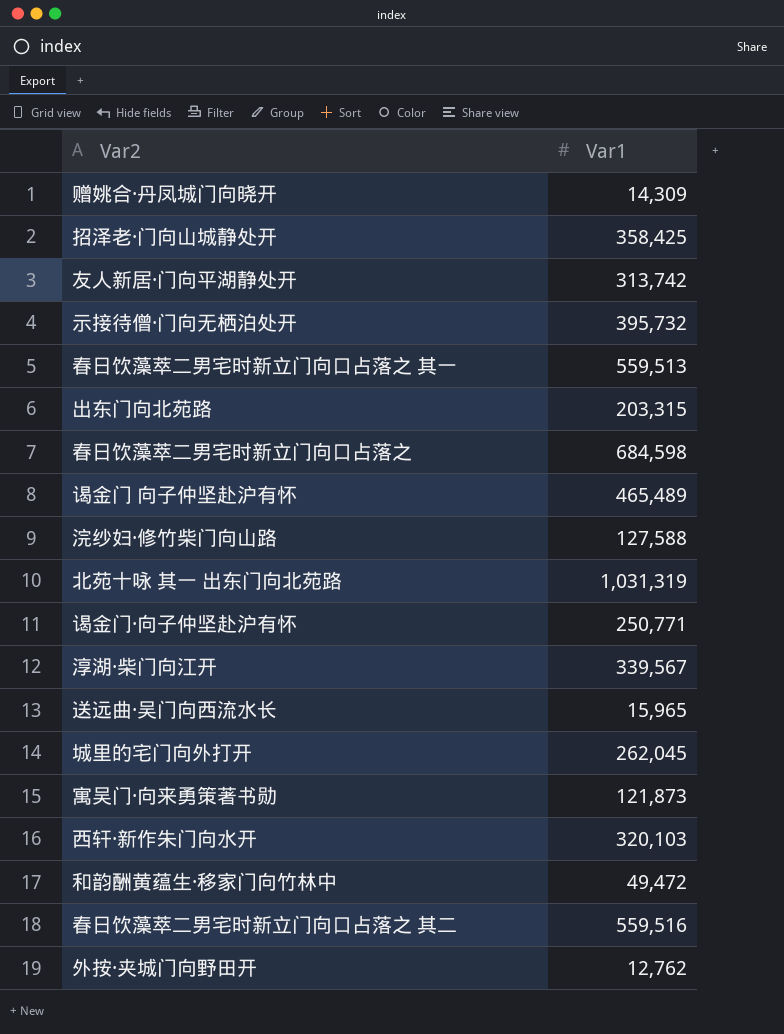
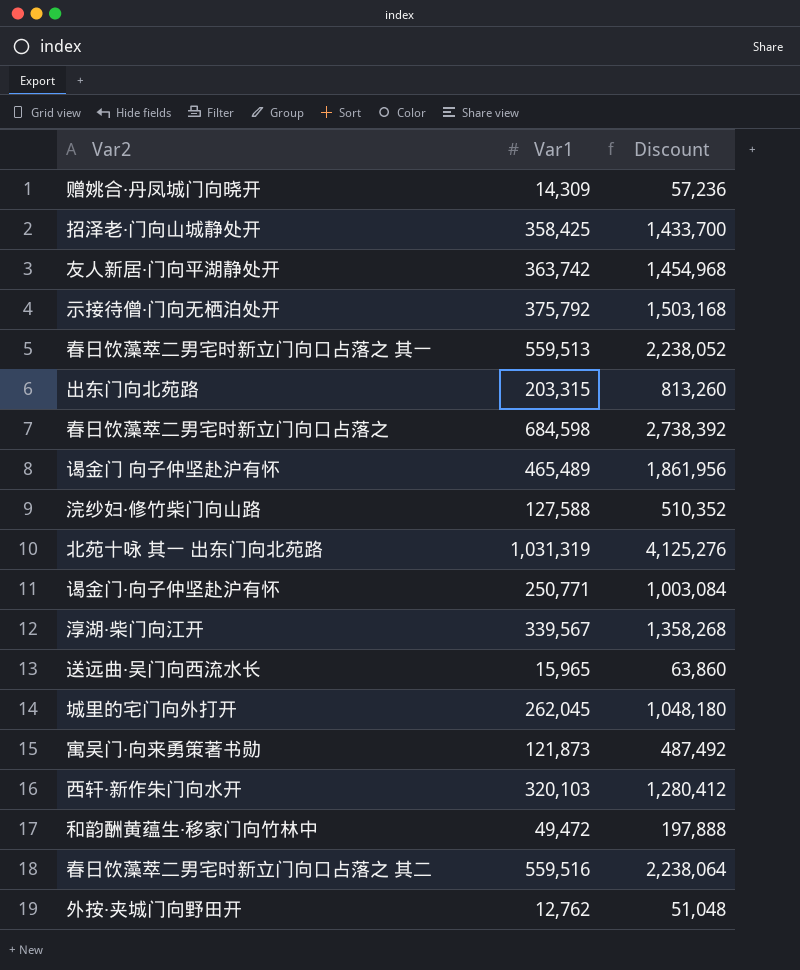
column Discount | formula: none -> [Var1] * 4
友人新居·门向平湖静处开 | Var1: 313,742 -> 363,742
示接待僧·门向无栖泊处开 | Var1: 395,732 -> 375,792

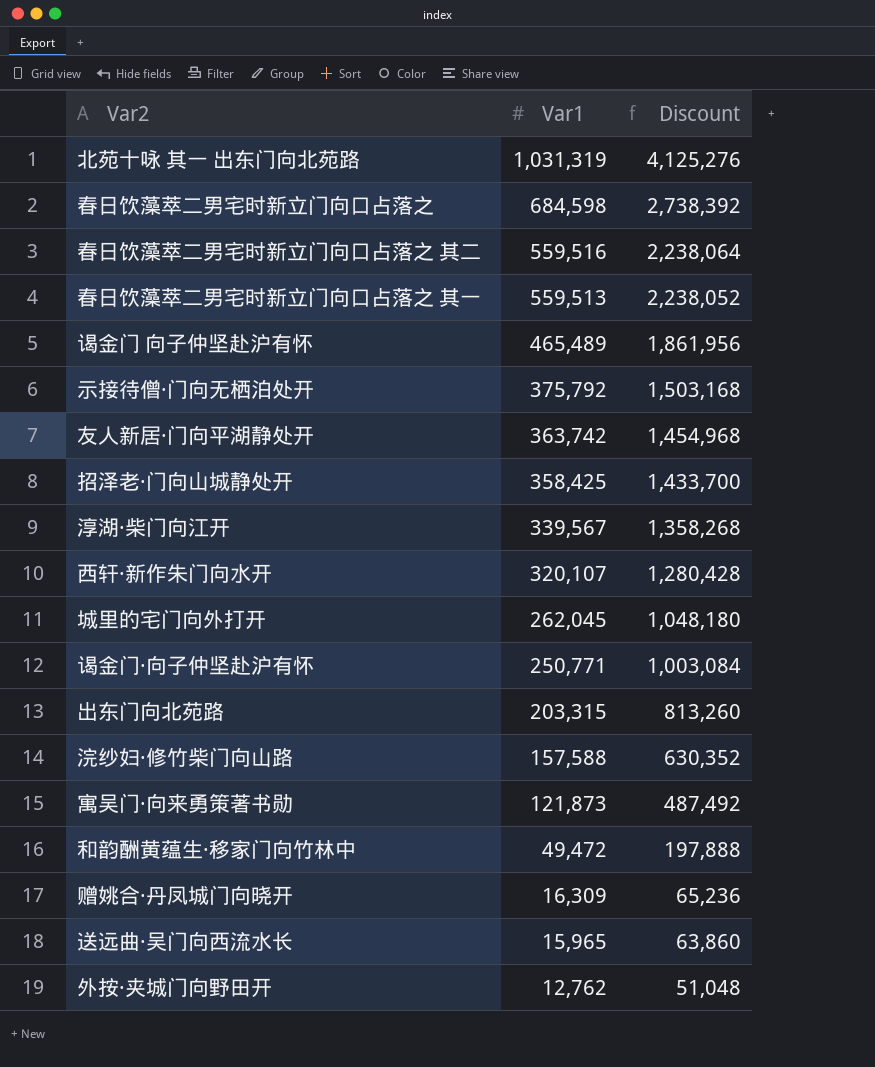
row order: none -> Var1 descending
西轩·新作朱门向水开 | Var1: 320,103 -> 320,107
西轩·新作朱门向水开 | Discount: 1,280,412 -> 1,280,428
浣纱妇·修竹柴门向山路 | Var1: 127,588 -> 157,588
浣纱妇·修竹柴门向山路 | Discount: 510,352 -> 630,352
赠姚合·丹凤城门向晓开 | Var1: 14,309 -> 16,309
赠姚合·丹凤城门向晓开 | Discount: 57,236 -> 65,236

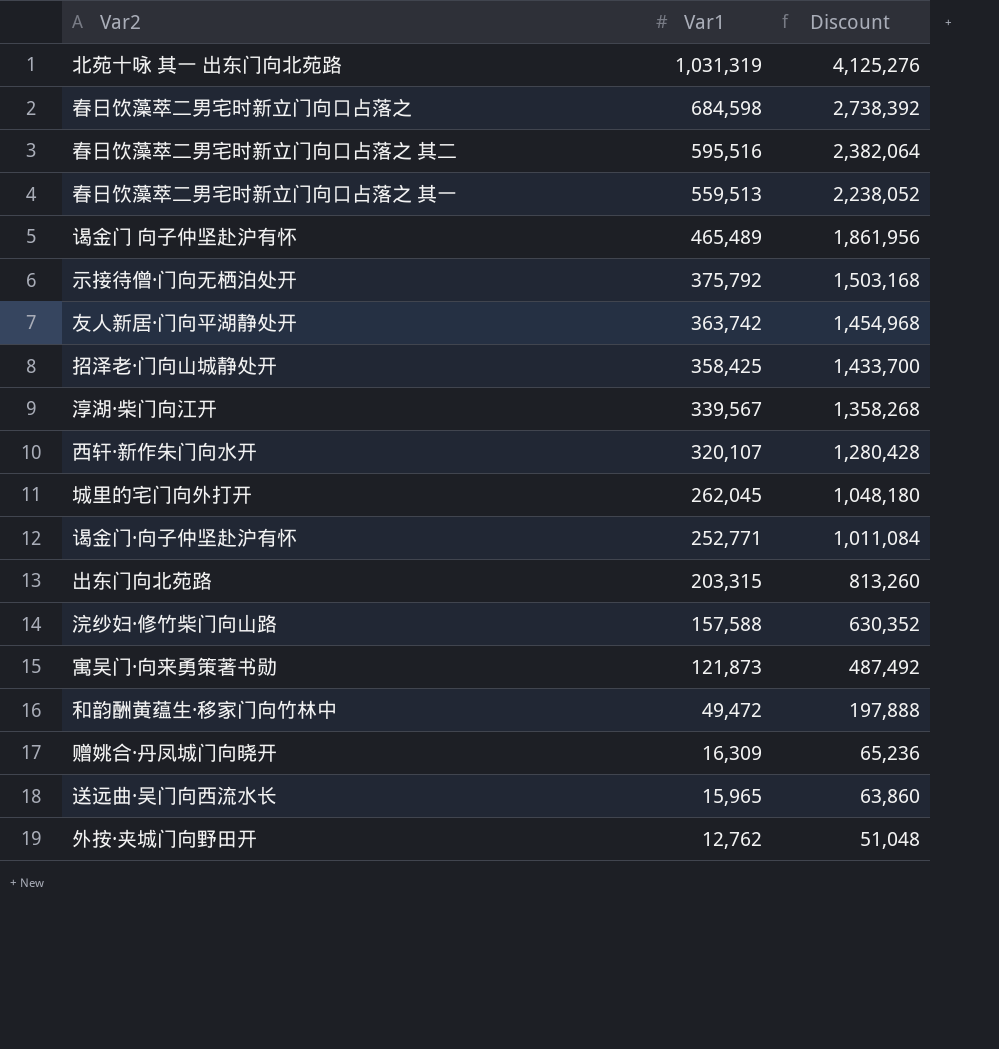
春日饮藻萃二男宅时新立门向口占落之 其二 | Var1: 559,516 -> 595,516
春日饮藻萃二男宅时新立门向口占落之 其二 | Discount: 2,238,064 -> 2,382,064
谒金门·向子仲坚赴沪有怀 | Var1: 250,771 -> 252,771
谒金门·向子仲坚赴沪有怀 | Discount: 1,003,084 -> 1,011,084

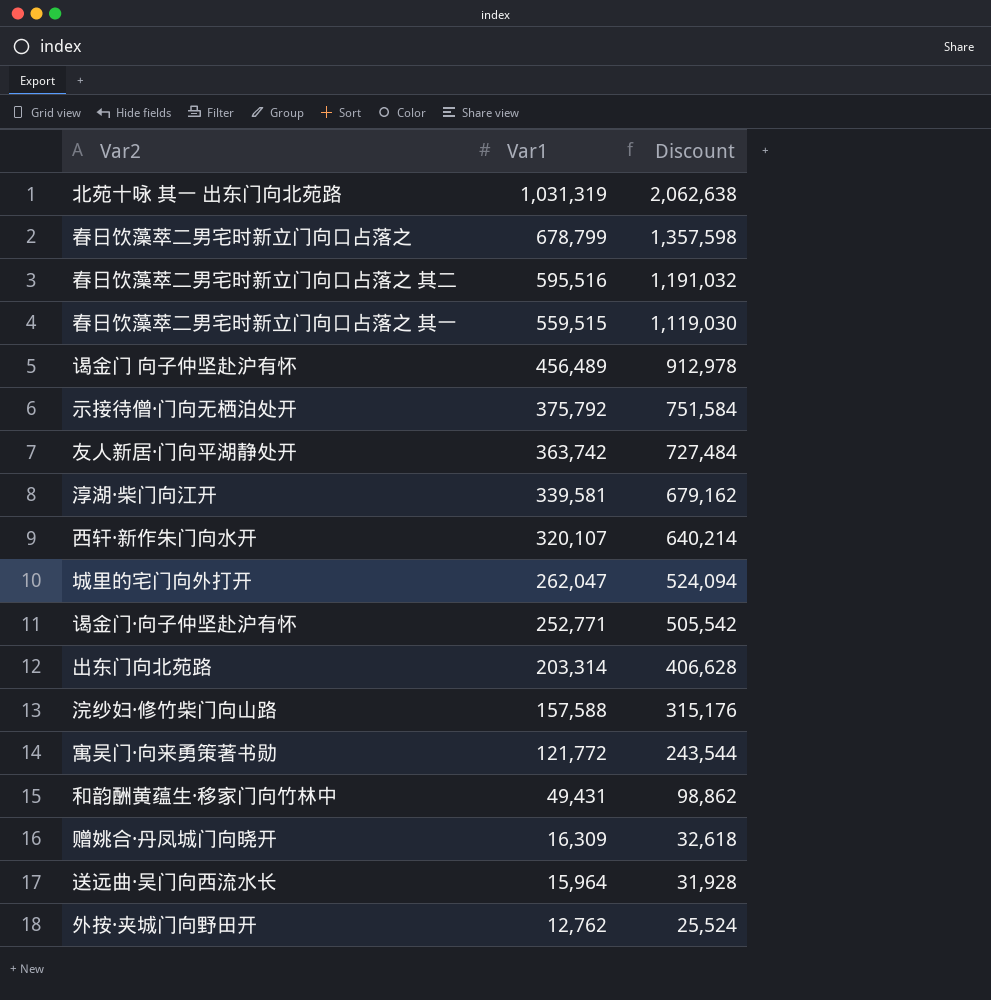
column Discount | formula: [Var1] * 4 -> [Var1] * 2
row 招泽老·门向山城静处开: 358,425 | 1,433,700 -> none
春日饮藻萃二男宅时新立门向口占落之 | Var1: 684,598 -> 678,799
春日饮藻萃二男宅时新立门向口占落之 其一 | Var1: 559,513 -> 559,515
谒金门 向子仲坚赴沪有怀 | Var1: 465,489 -> 456,489
淳湖·柴门向江开 | Var1: 339,567 -> 339,581
城里的宅门向外打开 | Var1: 262,045 -> 262,047
出东门向北苑路 | Var1: 203,315 -> 203,314
寓吴门·向来勇策著书勋 | Var1: 121,873 -> 121,772
和韵酬黄蕴生·移家门向竹林中 | Var1: 49,472 -> 49,431
送远曲·吴门向西流水长 | Var1: 15,965 -> 15,964

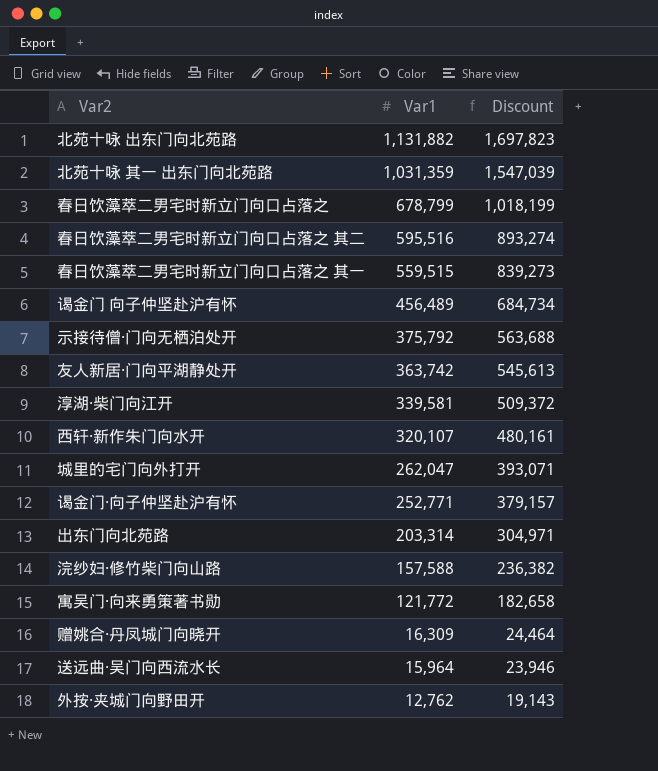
column Discount | formula: [Var1] * 2 -> [Var1] * 1.5
row 和韵酬黄蕴生·移家门向竹林中: 49,431 | 98,862 -> none
row 北苑十咏 出东门向北苑路: none -> 1,131,882 | 1,697,823
北苑十咏 其一 出东门向北苑路 | Var1: 1,031,319 -> 1,031,359

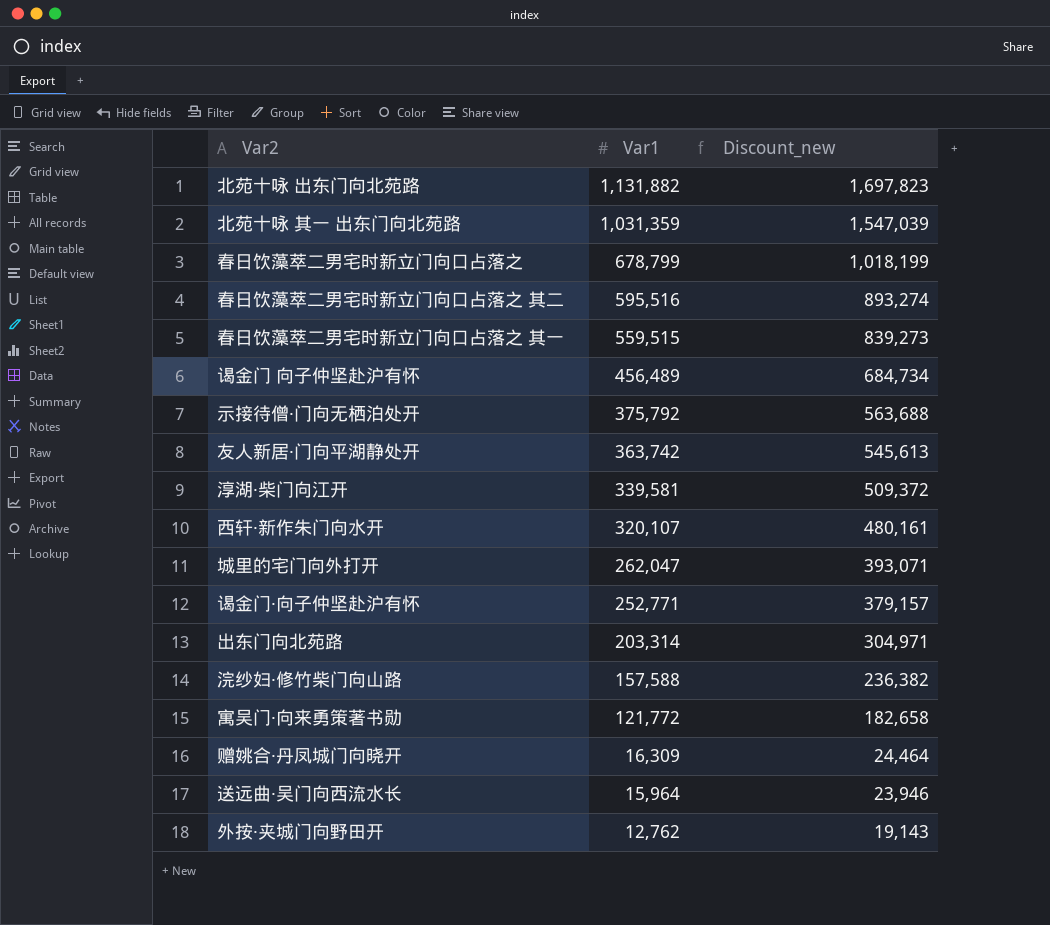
column name: Discount -> Discount_new

